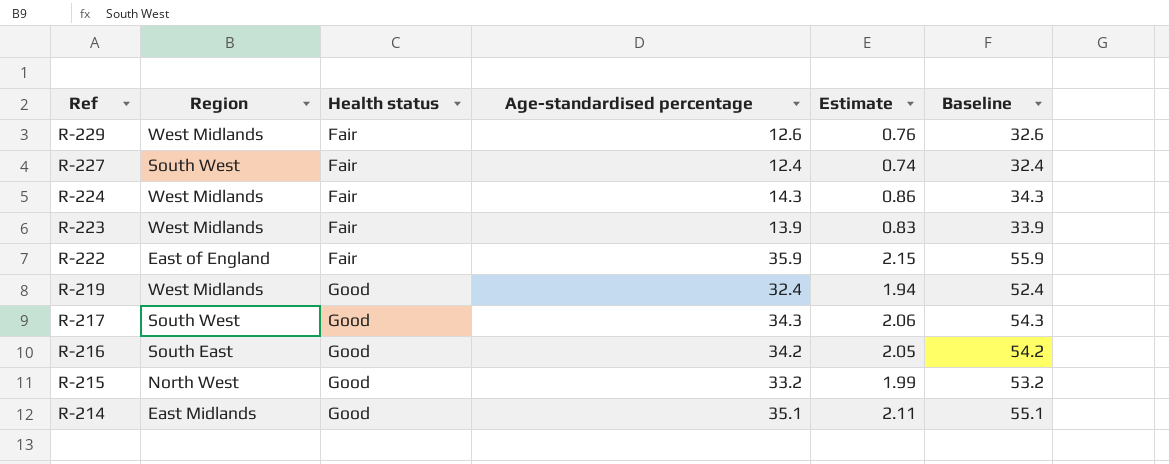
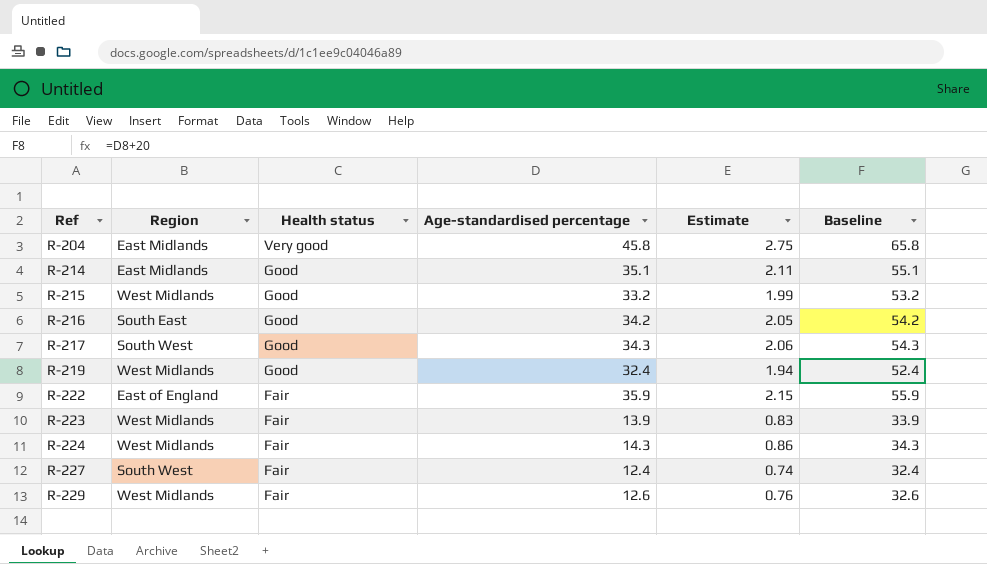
row order: Ref descending -> Ref ascending
row R-204: none -> East Midlands | Very good | 45.8 | 2.75 | 65.8
R-215 | Region: North West -> West Midlands

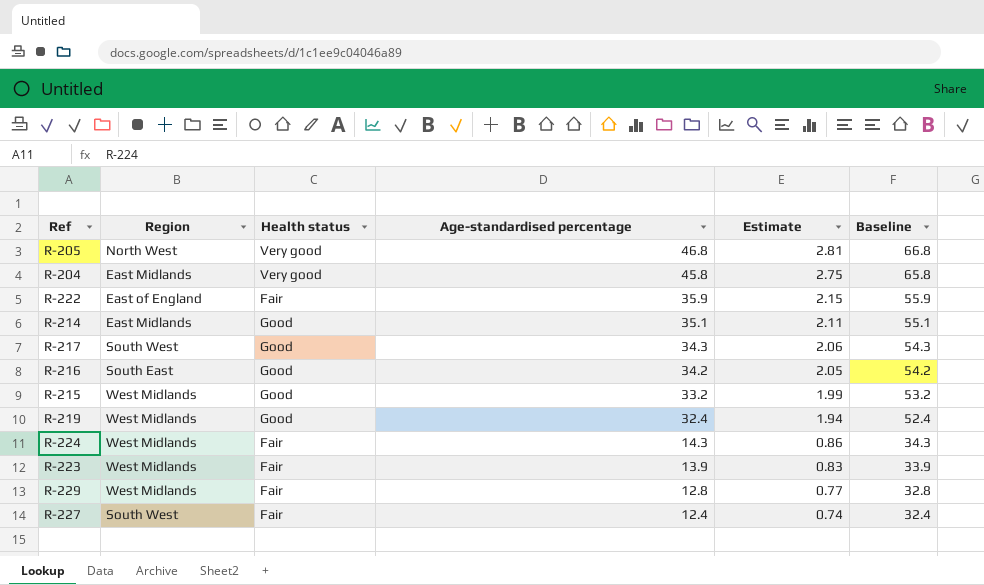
row order: Ref ascending -> Age-standardised percentage descending
row R-205: none -> North West | Very good | 46.8 | 2.81 | 66.8
R-229 | Age-standardised percentage: 12.6 -> 12.8
R-229 | Estimate: 0.76 -> 0.77
R-229 | Baseline: 32.6 -> 32.8

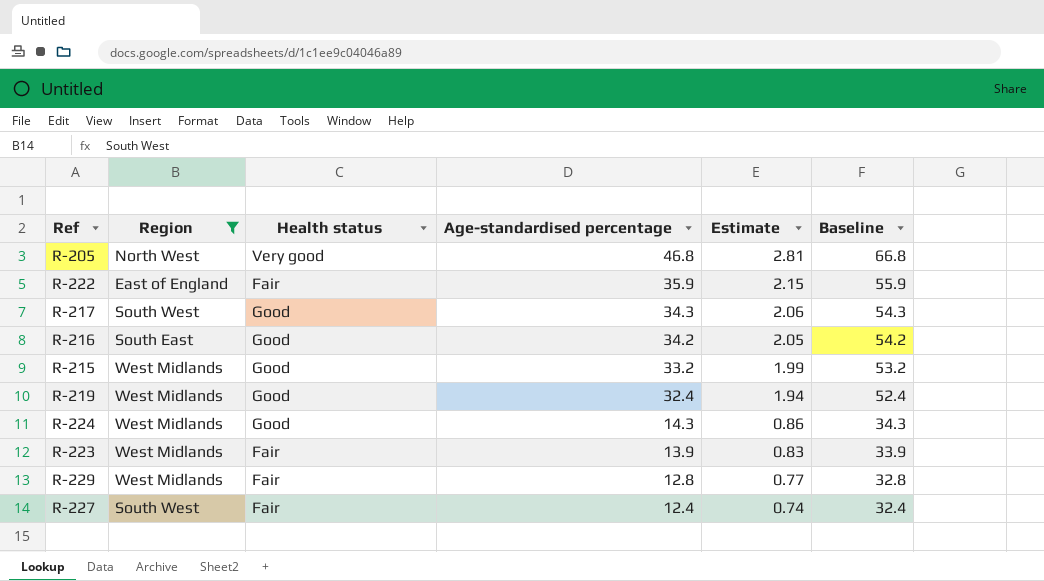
filter: none -> Region != East Midlands
R-224 | Health status: Fair -> Good

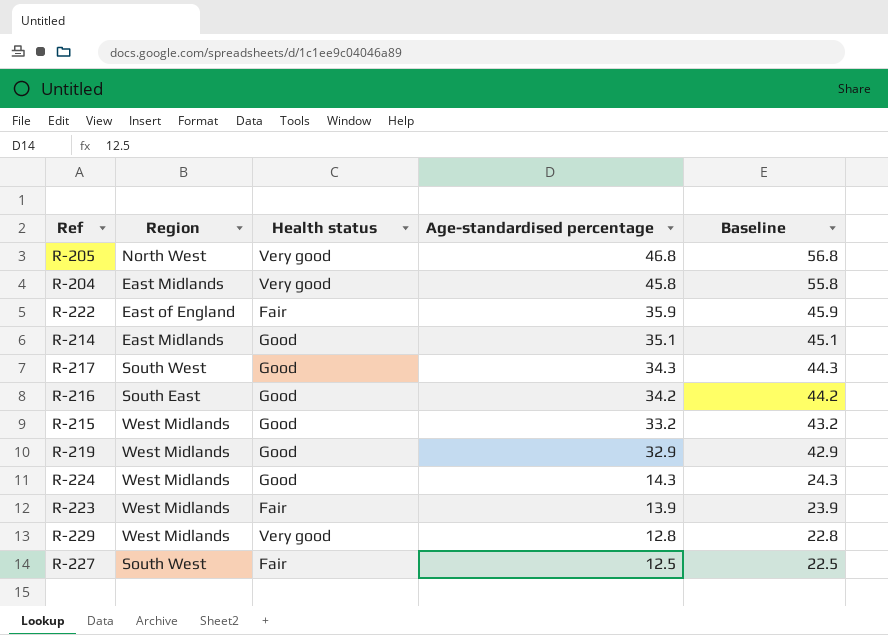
filter: Region != East Midlands -> none
column Estimate | formula: [Age-standardised percentage] * 0.06 -> none
column Baseline | formula: [Age-standardised percentage] + 20 -> [Age-standardised percentage] + 10
R-219 | Age-standardised percentage: 32.4 -> 32.9
R-229 | Health status: Fair -> Very good
R-227 | Age-standardised percentage: 12.4 -> 12.5

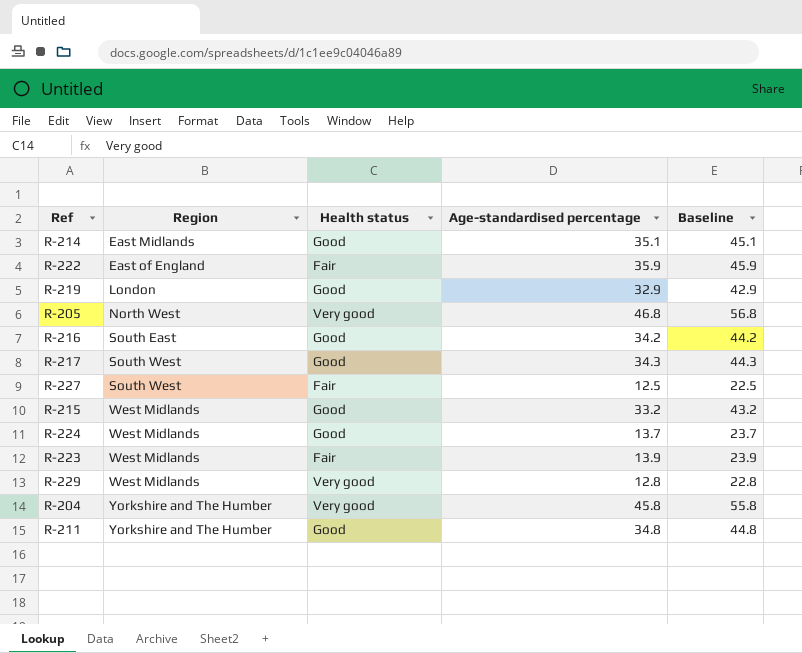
row order: Age-standardised percentage descending -> Region ascending
R-219 | Region: West Midlands -> London
R-224 | Age-standardised percentage: 14.3 -> 13.7
R-224 | Baseline: 24.3 -> 23.7
R-204 | Region: East Midlands -> Yorkshire and The Humber
row R-211: none -> Yorkshire and The Humber | Good | 34.8 | 44.8

